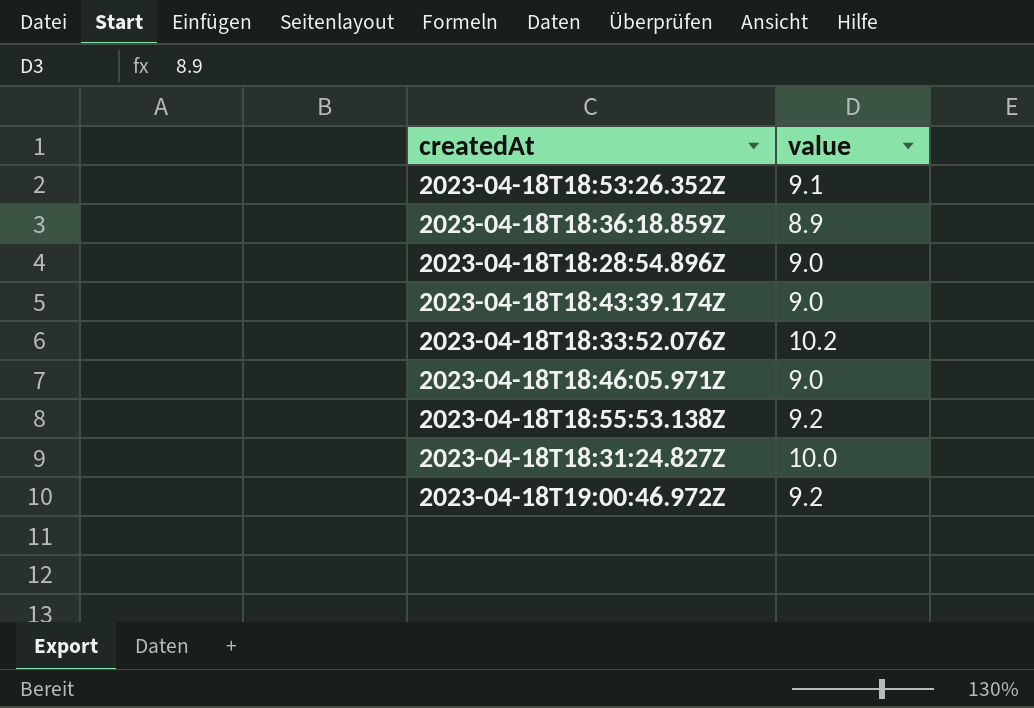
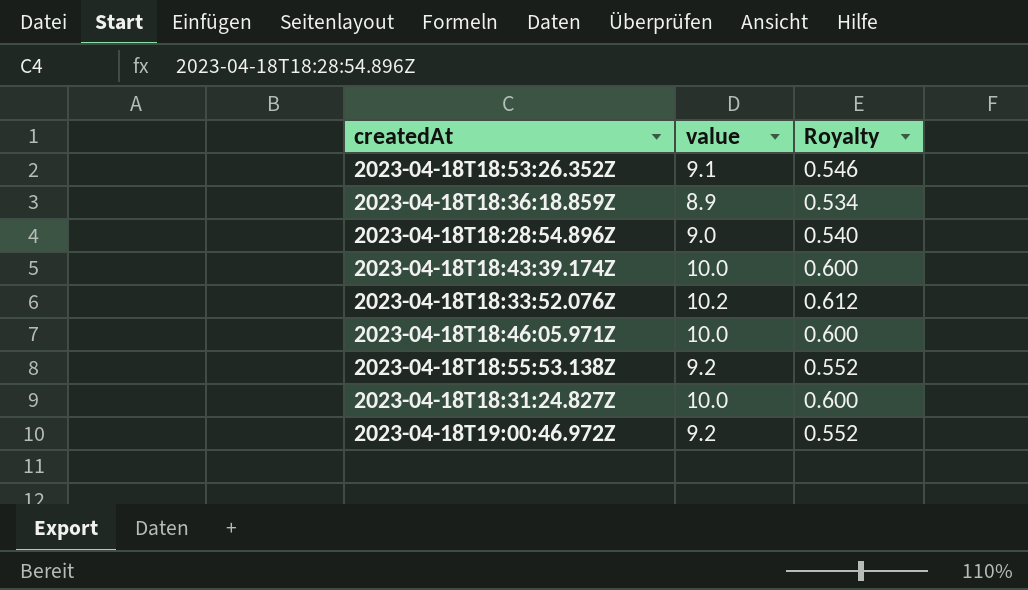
column Royalty | formula: none -> [value] * 0.06
2023-04-18T18:43:39.174Z | value: 9.0 -> 10.0
2023-04-18T18:46:05.971Z | value: 9.0 -> 10.0

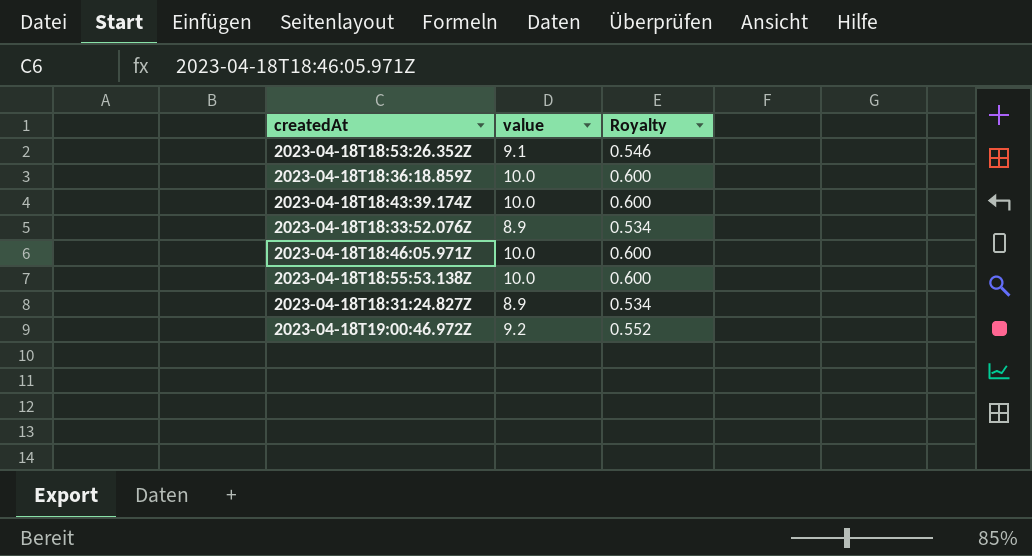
row 2023-04-18T18:28:54.896Z: 9.0 | 0.540 -> none
2023-04-18T18:36:18.859Z | value: 8.9 -> 10.0
2023-04-18T18:36:18.859Z | Royalty: 0.534 -> 0.600
2023-04-18T18:33:52.076Z | value: 10.2 -> 8.9
2023-04-18T18:33:52.076Z | Royalty: 0.612 -> 0.534
2023-04-18T18:55:53.138Z | value: 9.2 -> 10.0
2023-04-18T18:55:53.138Z | Royalty: 0.552 -> 0.600
2023-04-18T18:31:24.827Z | value: 10.0 -> 8.9
2023-04-18T18:31:24.827Z | Royalty: 0.600 -> 0.534

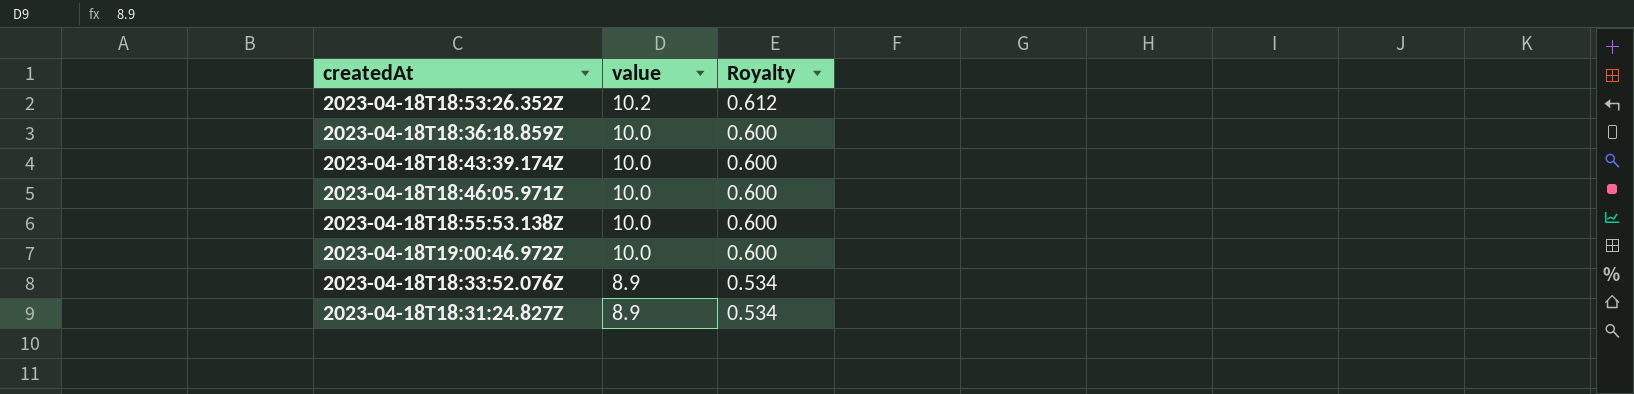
row order: none -> value descending
2023-04-18T18:53:26.352Z | value: 9.1 -> 10.2
2023-04-18T18:53:26.352Z | Royalty: 0.546 -> 0.612
2023-04-18T19:00:46.972Z | value: 9.2 -> 10.0
2023-04-18T19:00:46.972Z | Royalty: 0.552 -> 0.600

